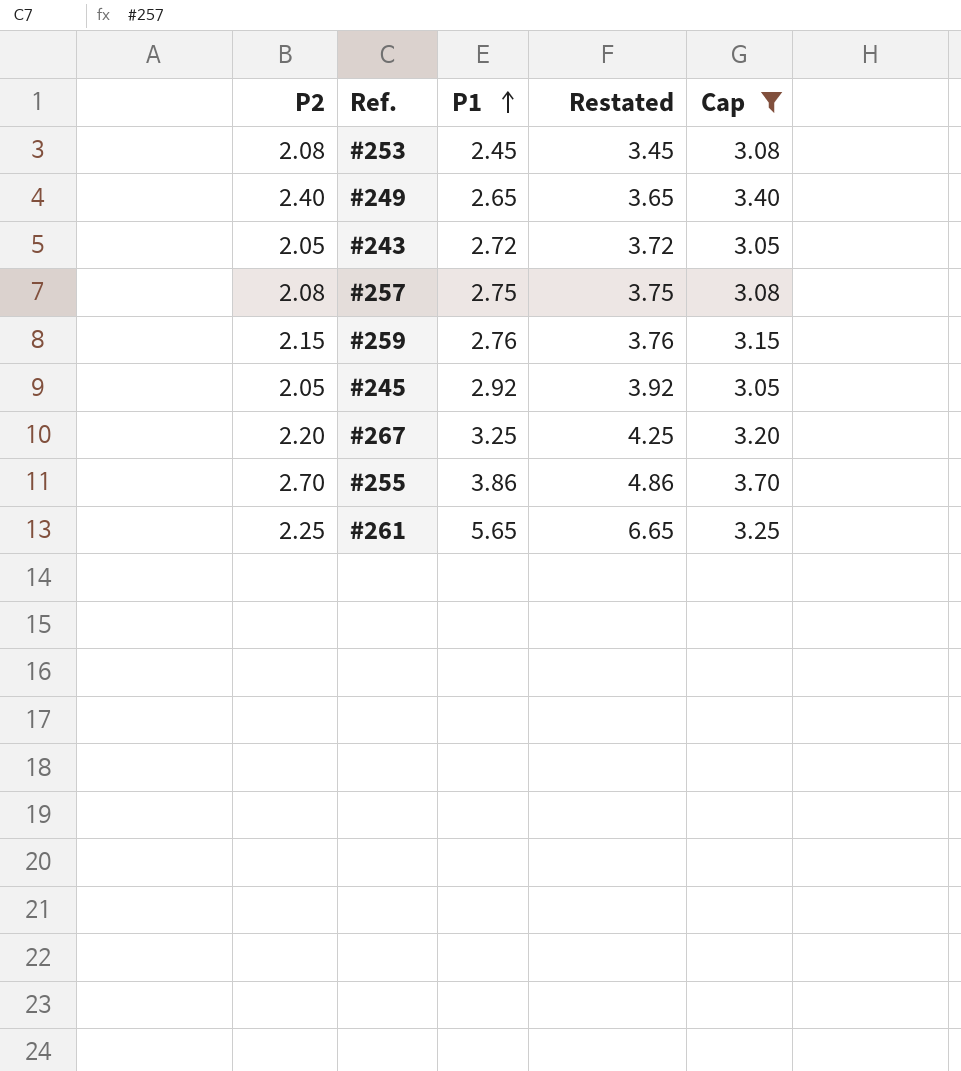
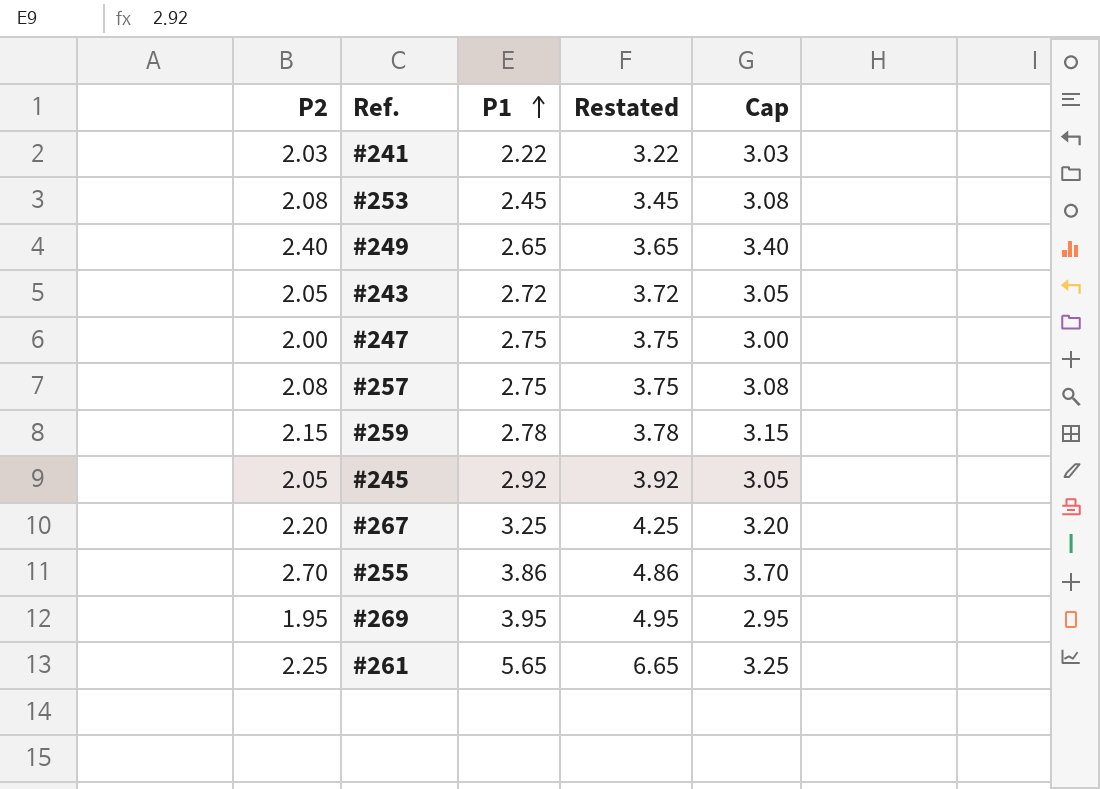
filter: Cap >= 3.05 -> none
#259 | P1: 2.76 -> 2.78
#259 | Restated: 3.76 -> 3.78

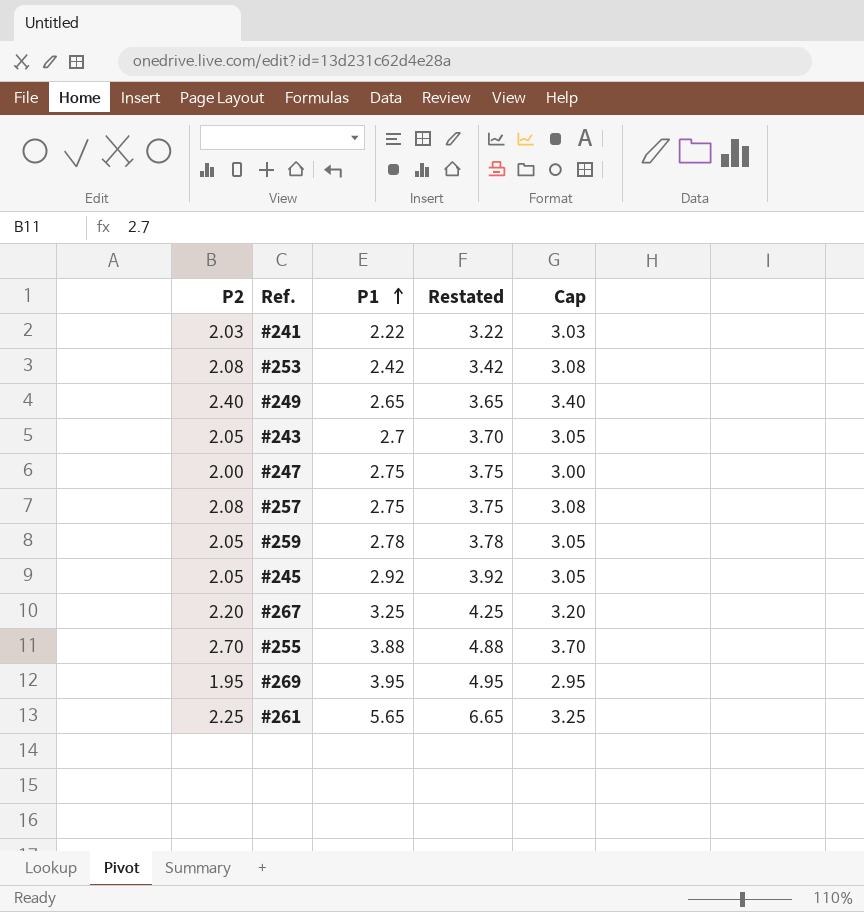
#253 | P1: 2.45 -> 2.42
#253 | Restated: 3.45 -> 3.42
#243 | P1: 2.72 -> 2.7
#243 | Restated: 3.72 -> 3.70
#259 | P2: 2.15 -> 2.05
#259 | Cap: 3.15 -> 3.05
#255 | P1: 3.86 -> 3.88
#255 | Restated: 4.86 -> 4.88

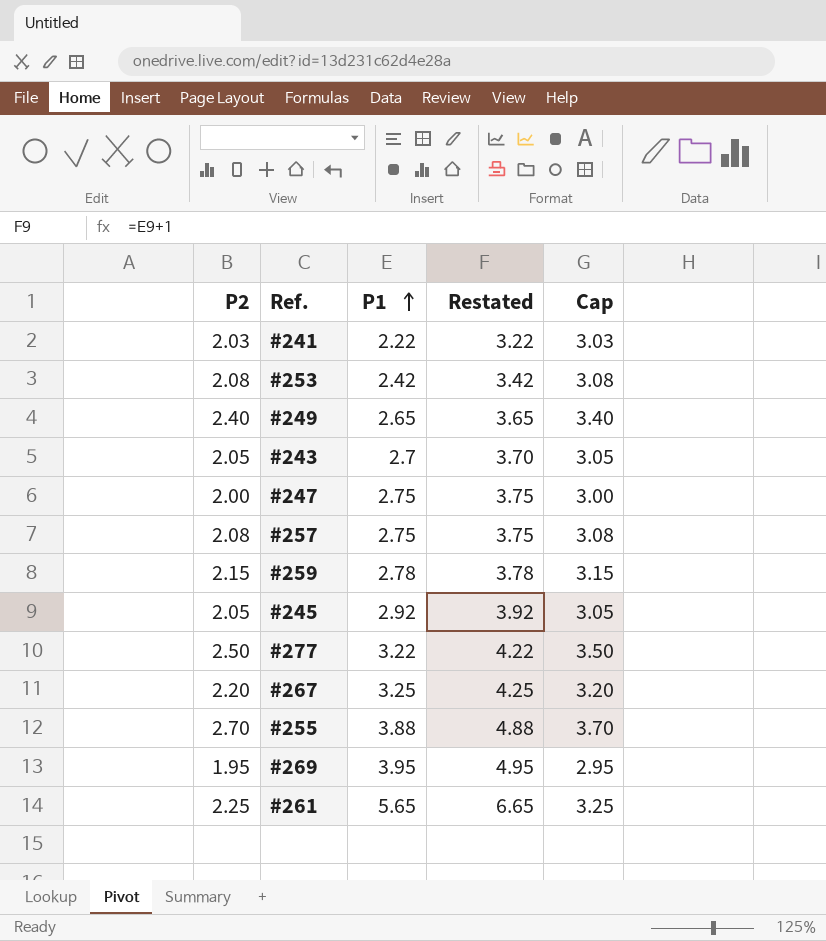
#259 | P2: 2.05 -> 2.15
#259 | Cap: 3.05 -> 3.15
row #277: none -> 2.50 | 3.22 | 4.22 | 3.50

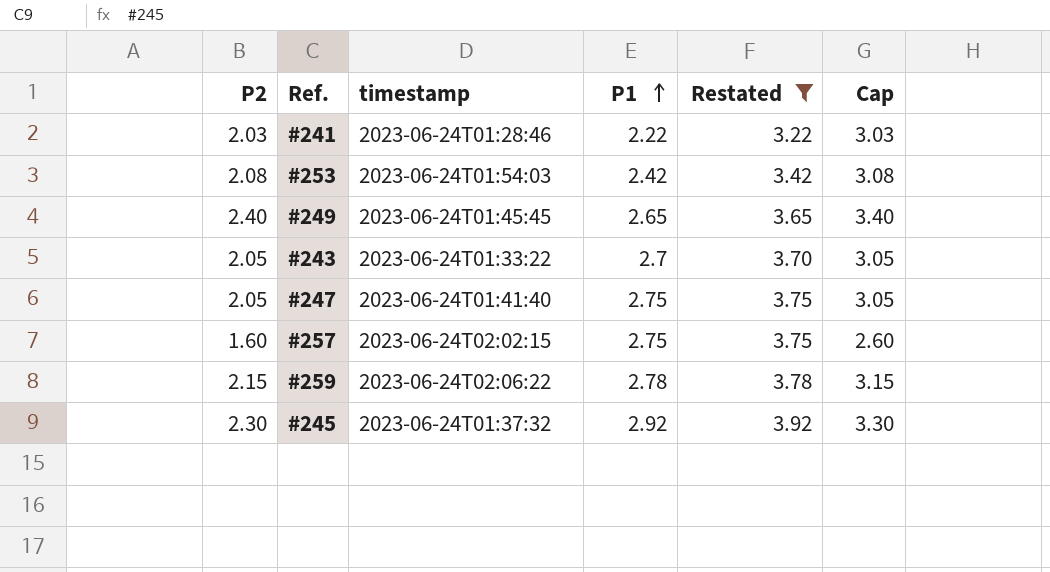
filter: none -> Restated <= 3.92
column timestamp | position: none -> 3
#247 | P2: 2.00 -> 2.05
#247 | Cap: 3.00 -> 3.05
#257 | P2: 2.08 -> 1.60
#257 | Cap: 3.08 -> 2.60
#245 | P2: 2.05 -> 2.30
#245 | Cap: 3.05 -> 3.30

